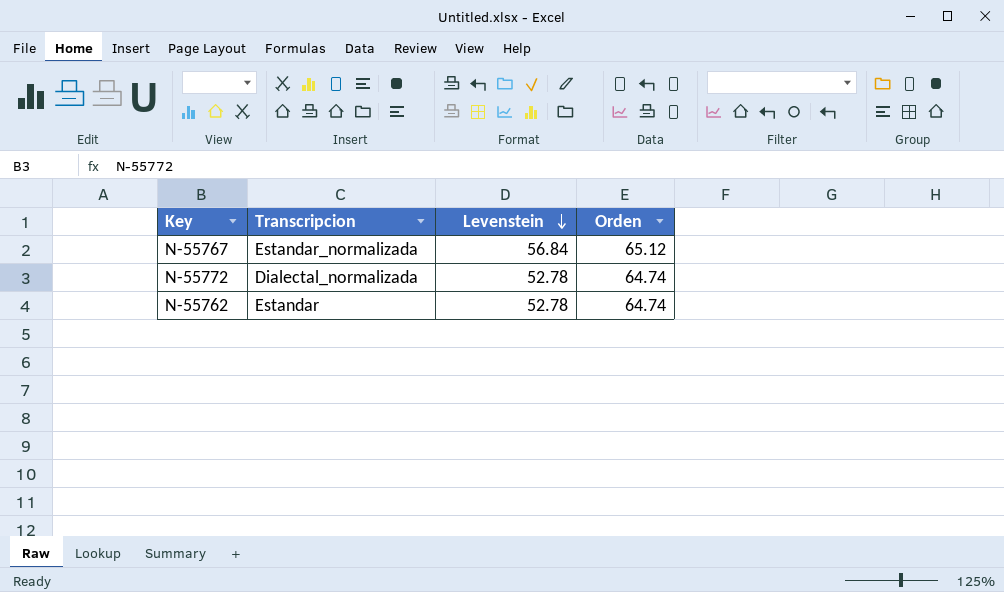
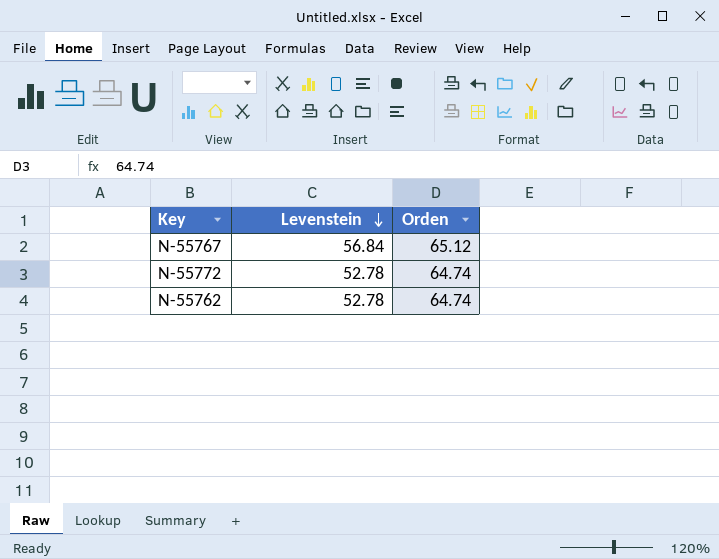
column Transcripcion | position: 2 -> none

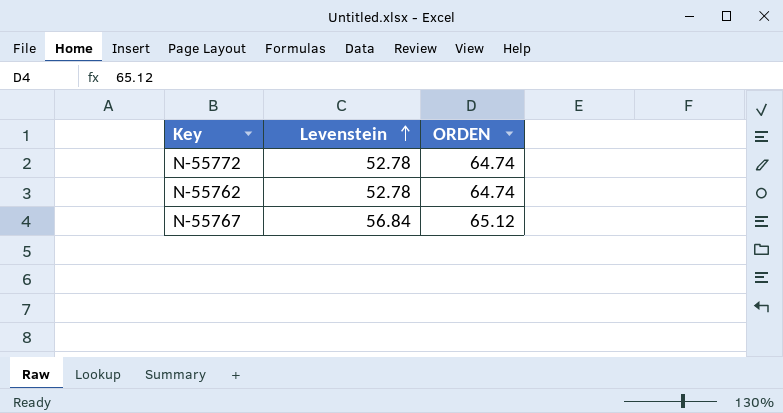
row order: Levenstein descending -> Levenstein ascending
column name: Orden -> ORDEN

